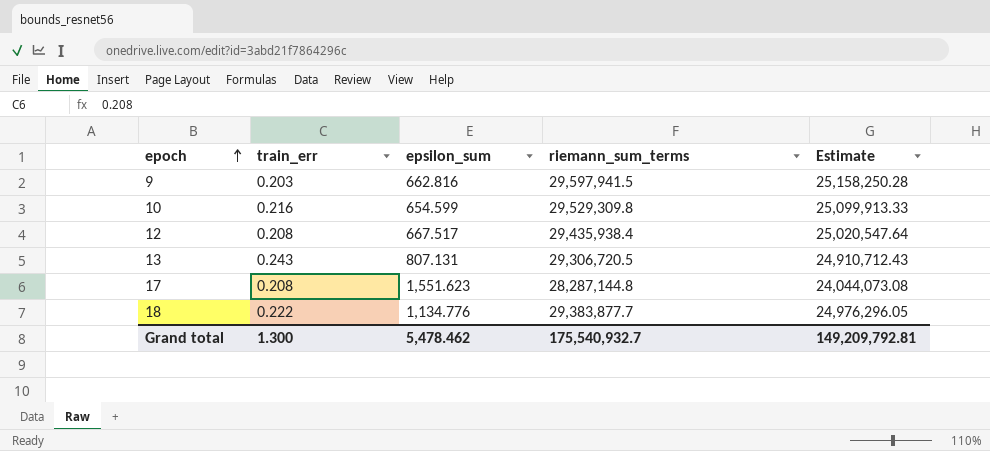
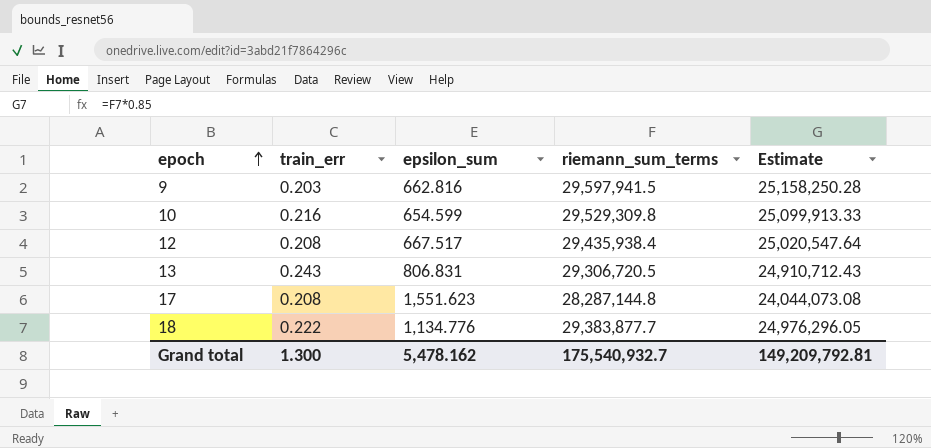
13 | epsilon_sum: 807.131 -> 806.831
Grand total | epsilon_sum: 5,478.462 -> 5,478.162

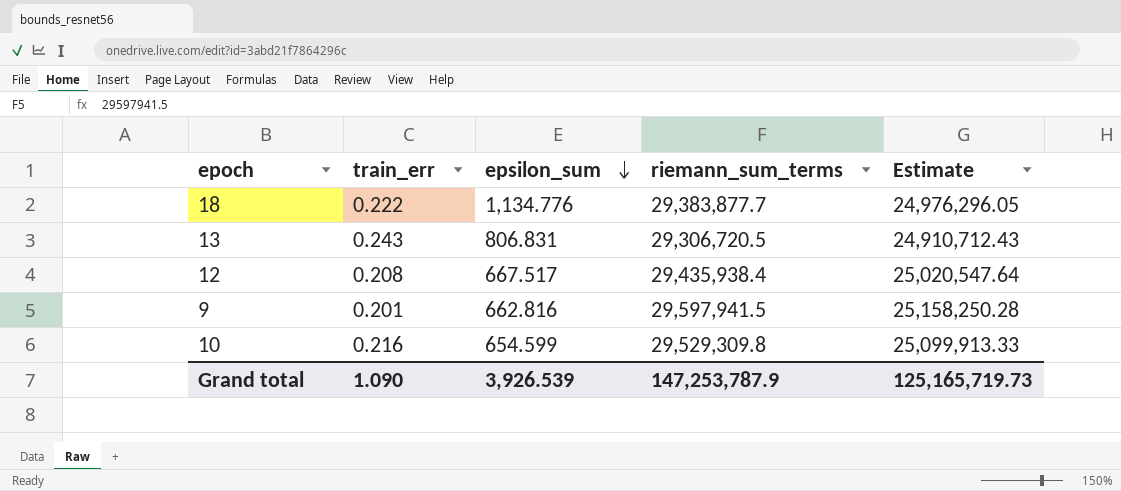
row order: epoch ascending -> epsilon_sum descending
row 17: 0.208 | 1,551.623 | 28,287,144.8 | 24,044,073.08 -> none
9 | train_err: 0.203 -> 0.201
Grand total | train_err: 1.300 -> 1.090
Grand total | epsilon_sum: 5,478.162 -> 3,926.539
Grand total | riemann_sum_terms: 175,540,932.7 -> 147,253,787.9
Grand total | Estimate: 149,209,792.81 -> 125,165,719.73

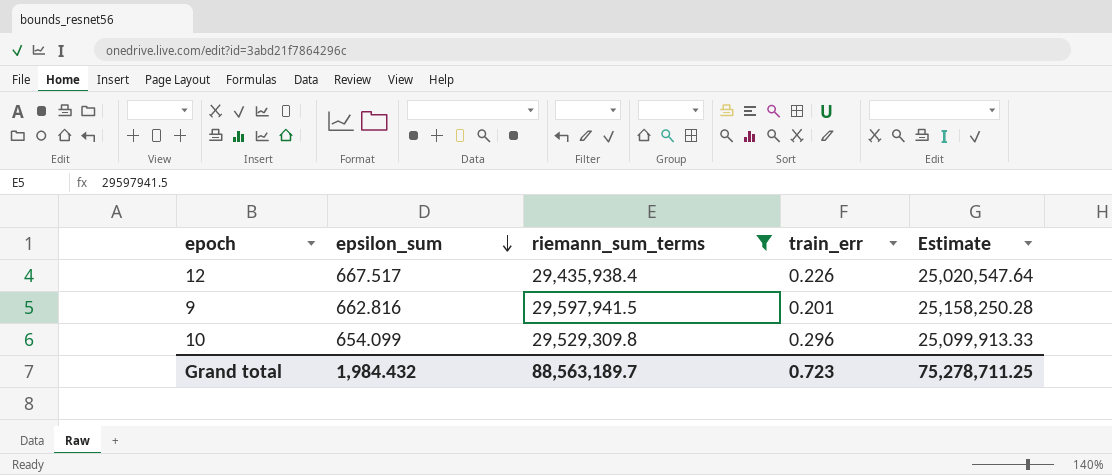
filter: none -> riemann_sum_terms >= 29,435,938.4
column train_err | position: 2 -> 4
12 | train_err: 0.208 -> 0.226
10 | epsilon_sum: 654.599 -> 654.099
10 | train_err: 0.216 -> 0.296
Grand total | epsilon_sum: 3,926.539 -> 1,984.432
Grand total | riemann_sum_terms: 147,253,787.9 -> 88,563,189.7
Grand total | train_err: 1.090 -> 0.723
Grand total | Estimate: 125,165,719.73 -> 75,278,711.25

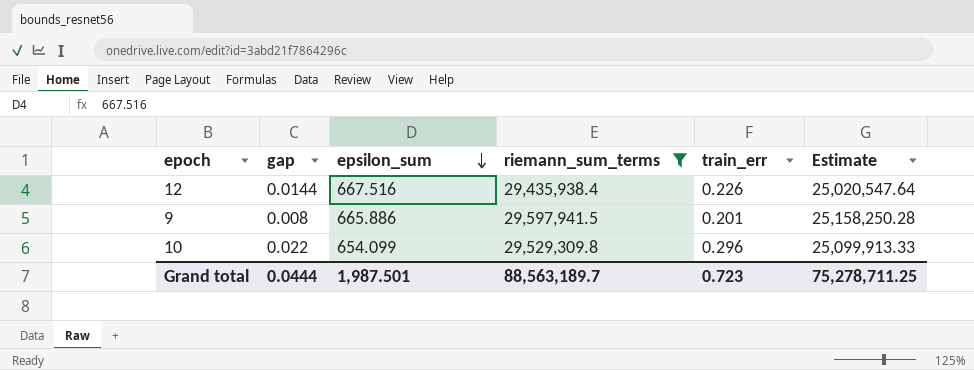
column gap | position: none -> 2
12 | epsilon_sum: 667.517 -> 667.516
9 | epsilon_sum: 662.816 -> 665.886
Grand total | epsilon_sum: 1,984.432 -> 1,987.501

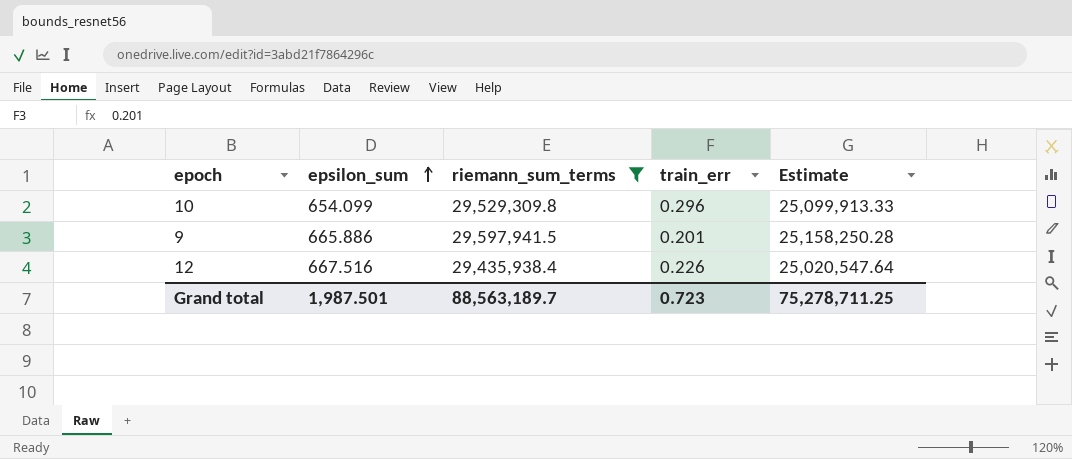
row order: epsilon_sum descending -> epsilon_sum ascending
column gap | position: 2 -> none

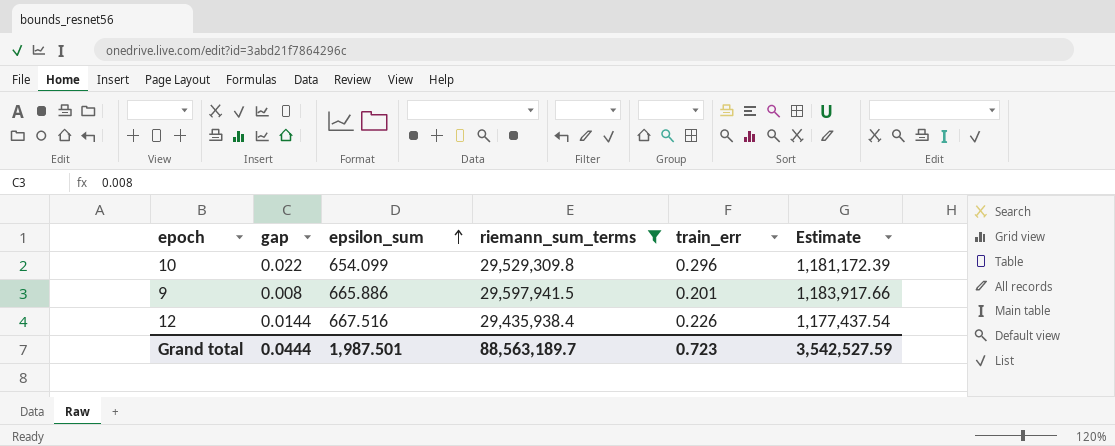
column gap | position: none -> 2
column Estimate | formula: [riemann_sum_terms] * 0.85 -> [riemann_sum_terms] * 0.04
Grand total | Estimate: 75,278,711.25 -> 3,542,527.59

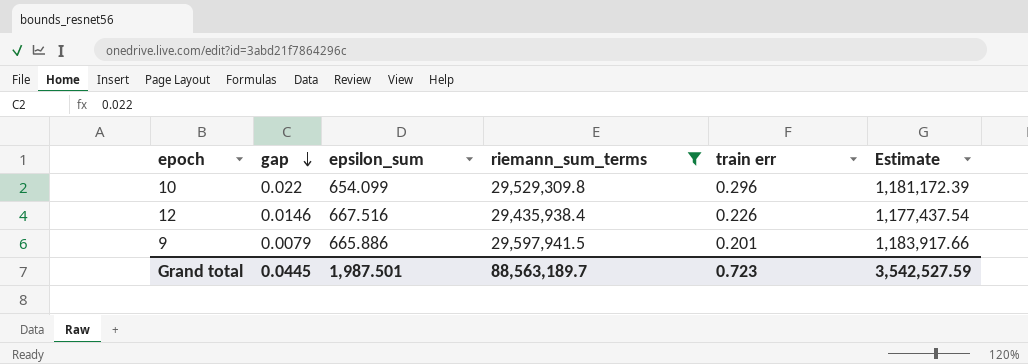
row order: epsilon_sum ascending -> gap descending
column name: train_err -> train err
12 | gap: 0.0144 -> 0.0146
9 | gap: 0.008 -> 0.0079
Grand total | gap: 0.0444 -> 0.0445

